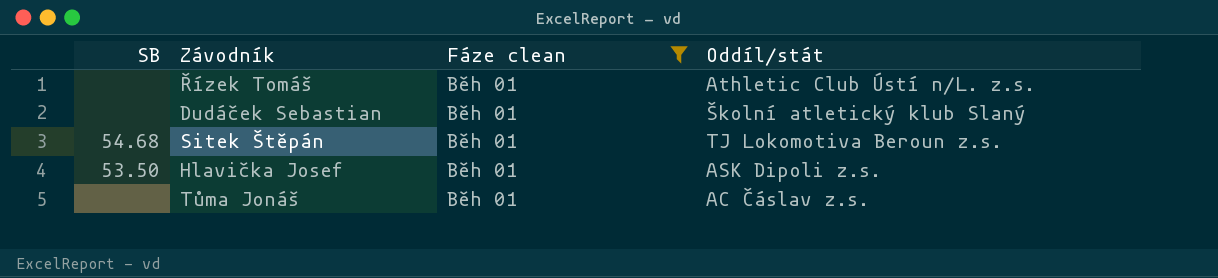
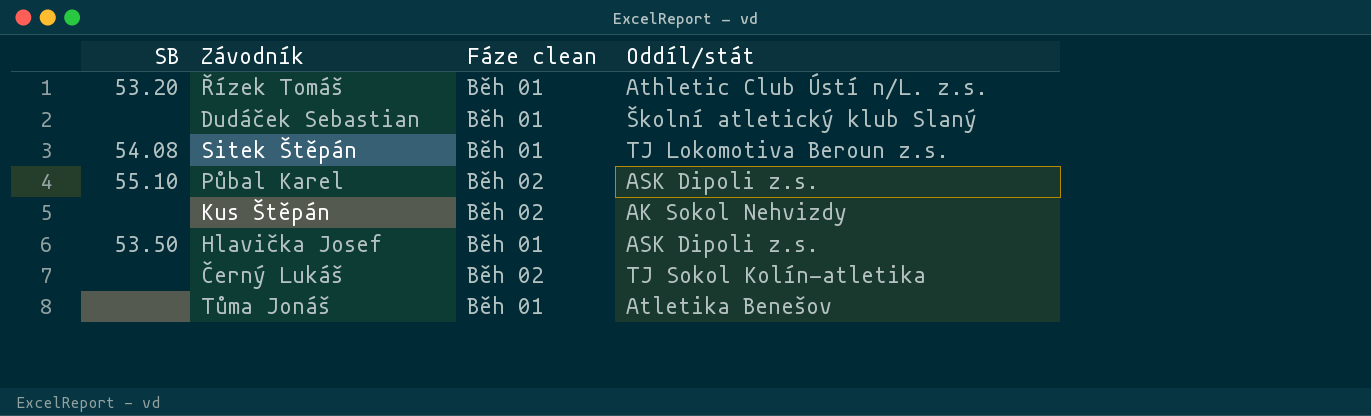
filter: Fáze clean = Běh 01 -> none
Řízek Tomáš | SB: none -> 53.20
Sitek Štěpán | SB: 54.68 -> 54.08
Tůma Jonáš | Oddíl/stát: AC Čáslav z.s. -> Atletika Benešov

